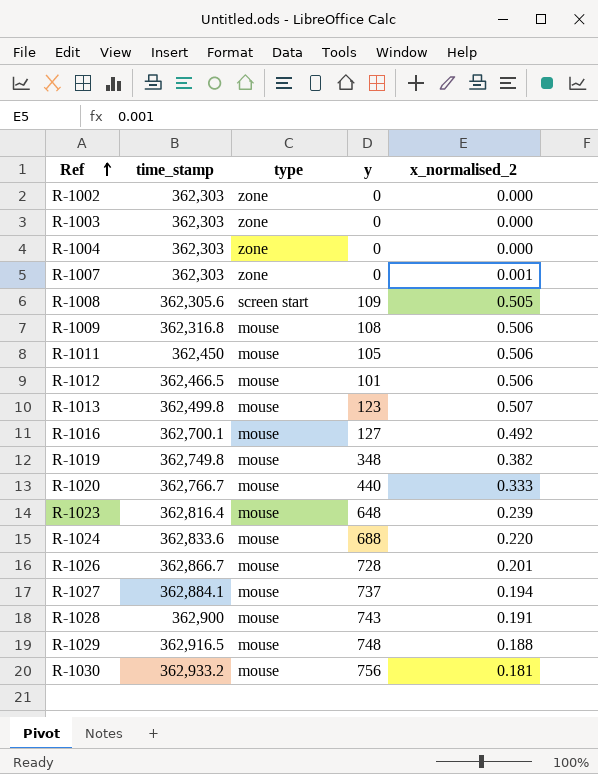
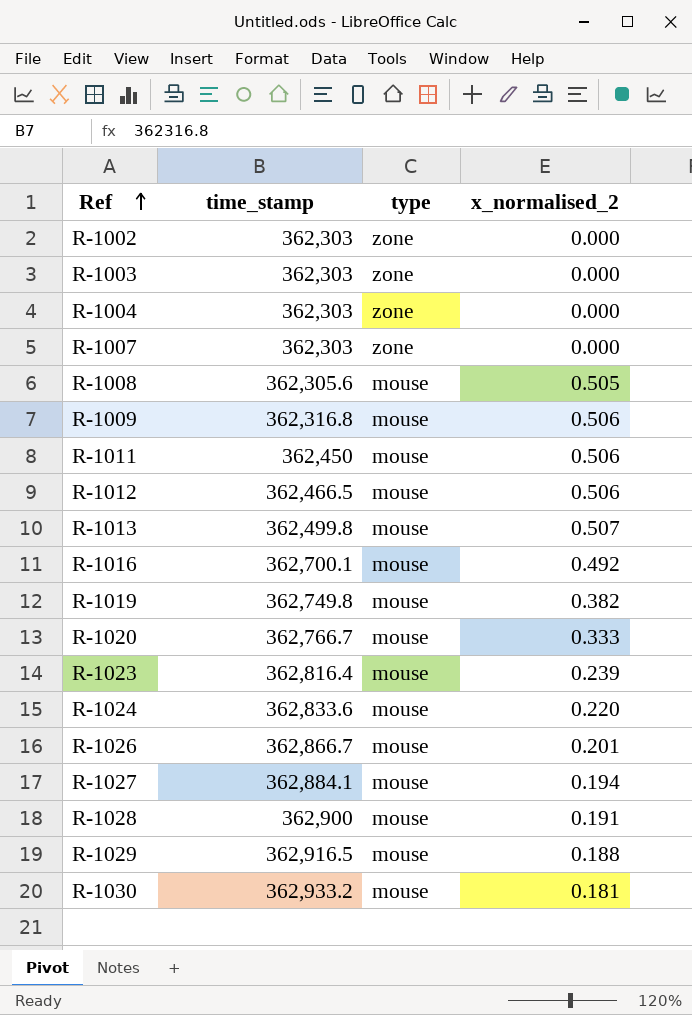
column y | position: 4 -> none
R-1007 | x_normalised_2: 0.001 -> 0.000
R-1008 | type: screen start -> mouse

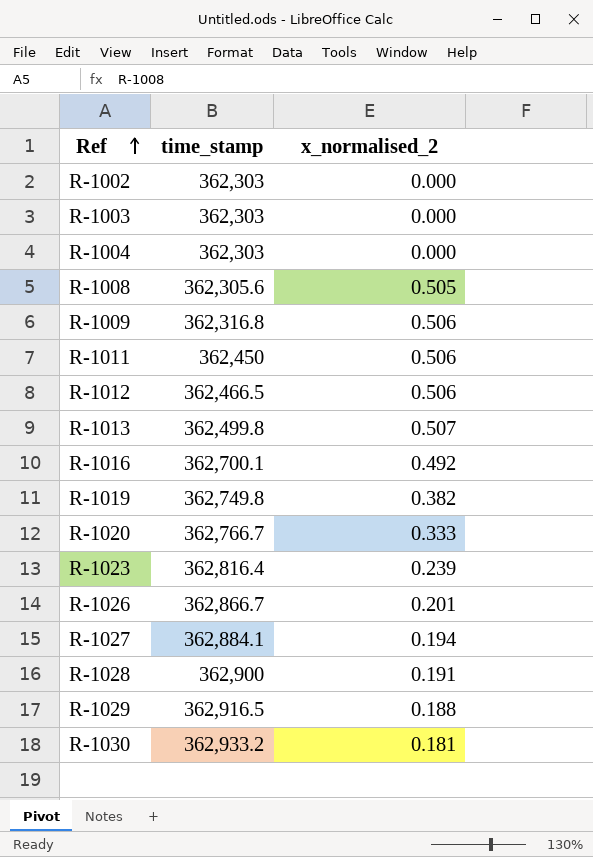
column type | position: 3 -> none
row R-1007: 362,303 | zone | 0.000 -> none
row R-1024: 362,833.6 | mouse | 0.220 -> none

